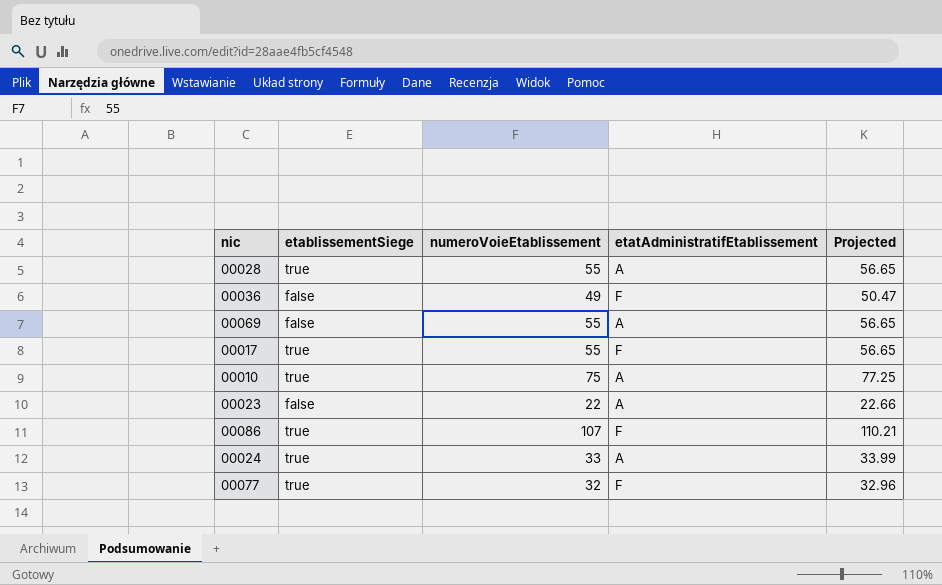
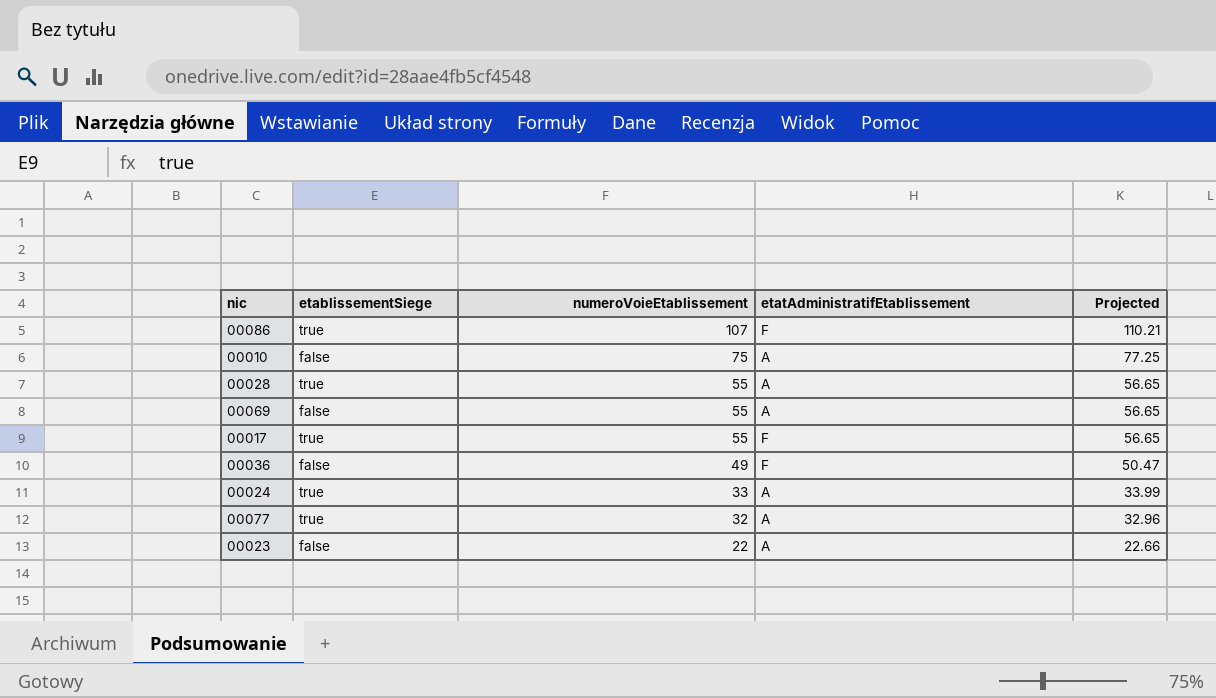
row order: none -> numeroVoieEtablissement descending
00010 | etablissementSiege: true -> false
00077 | etatAdministratifEtablissement: F -> A

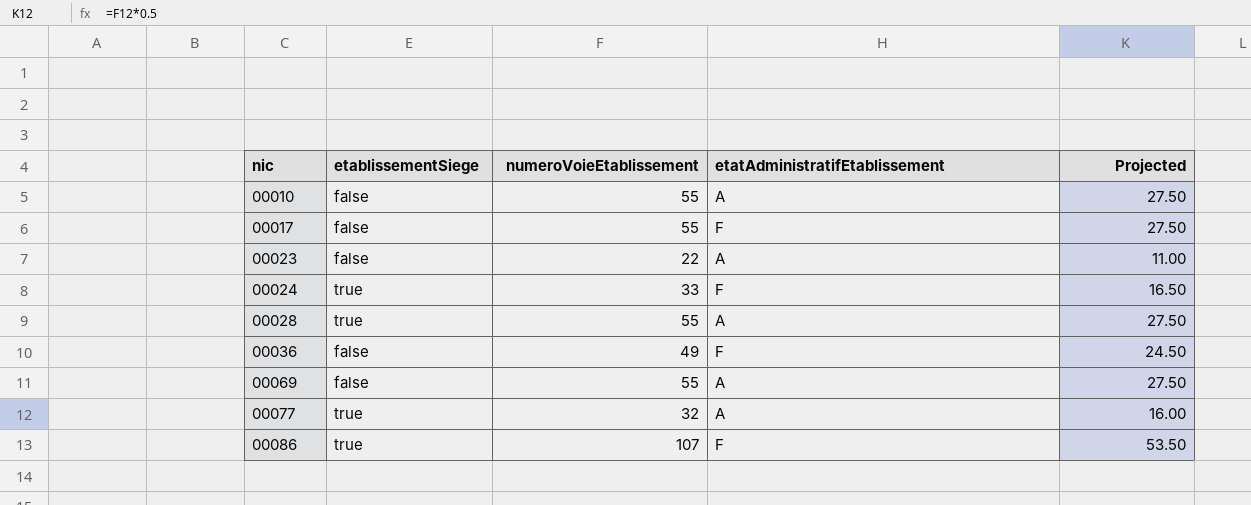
row order: numeroVoieEtablissement descending -> nic ascending
column Projected | formula: [numeroVoieEtablissement] * 1.03 -> [numeroVoieEtablissement] * 0.5
00010 | numeroVoieEtablissement: 75 -> 55
00017 | etablissementSiege: true -> false
00024 | etatAdministratifEtablissement: A -> F

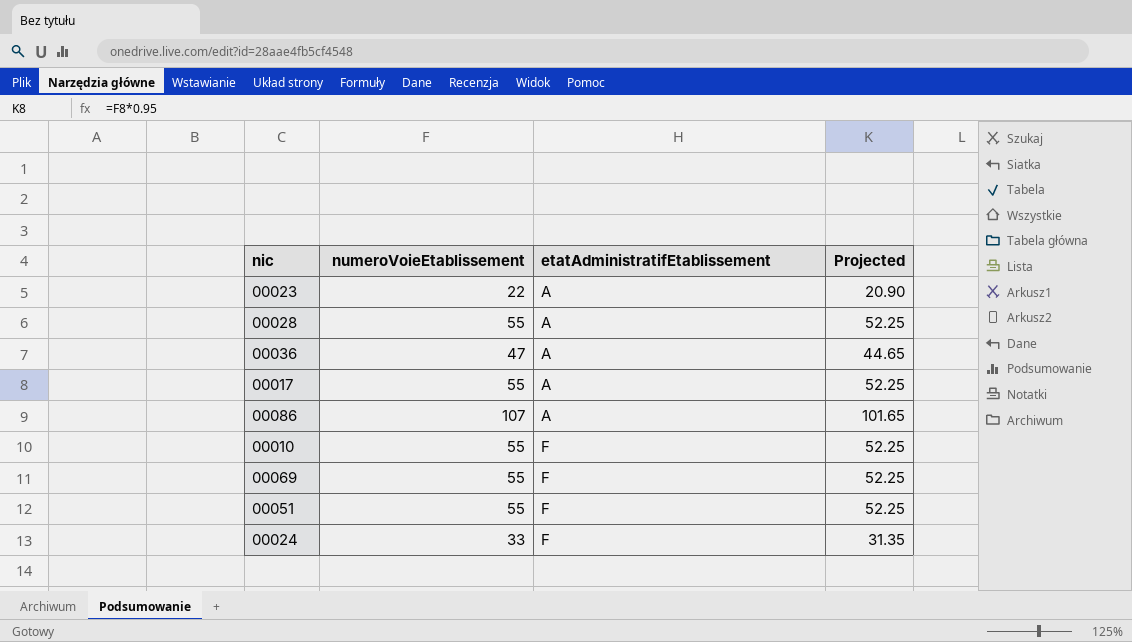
row order: nic ascending -> etatAdministratifEtablissement ascending
column etablissementSiege | position: 2 -> none
column Projected | formula: [numeroVoieEtablissement] * 0.5 -> [numeroVoieEtablissement] * 0.95
row 00077: true | 32 | A | 16.00 -> none
00036 | numeroVoieEtablissement: 49 -> 47
00036 | etatAdministratifEtablissement: F -> A
00017 | etatAdministratifEtablissement: F -> A
00086 | etatAdministratifEtablissement: F -> A
00010 | etatAdministratifEtablissement: A -> F
00069 | etatAdministratifEtablissement: A -> F
row 00051: none -> 55 | F | 52.25

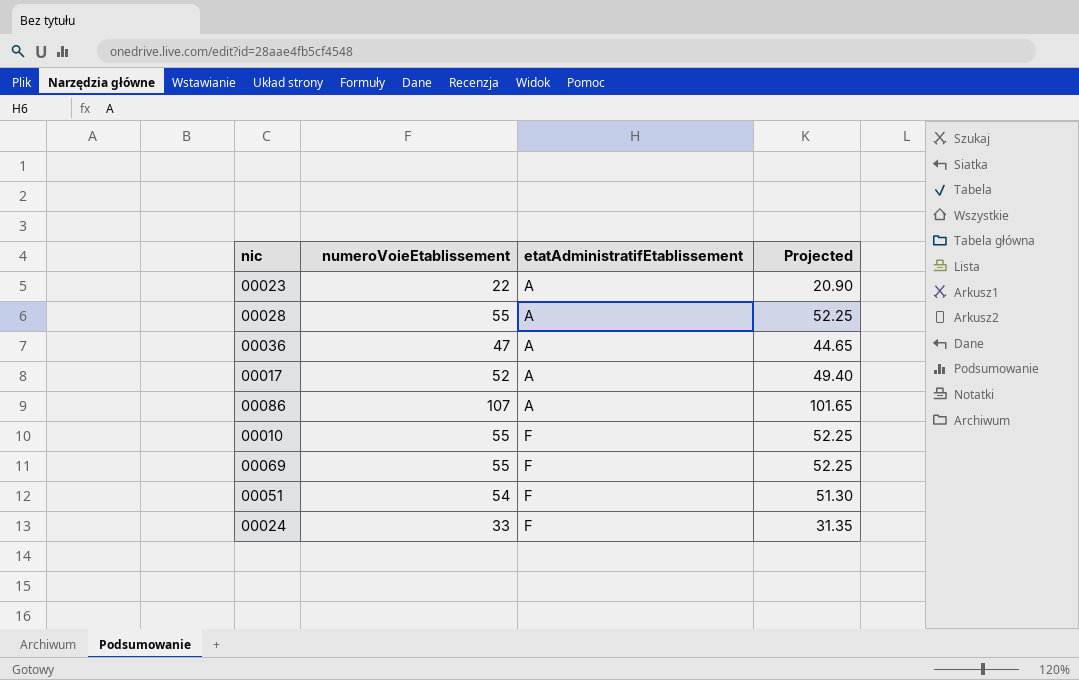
00017 | numeroVoieEtablissement: 55 -> 52
00017 | Projected: 52.25 -> 49.40
00051 | numeroVoieEtablissement: 55 -> 54
00051 | Projected: 52.25 -> 51.30

